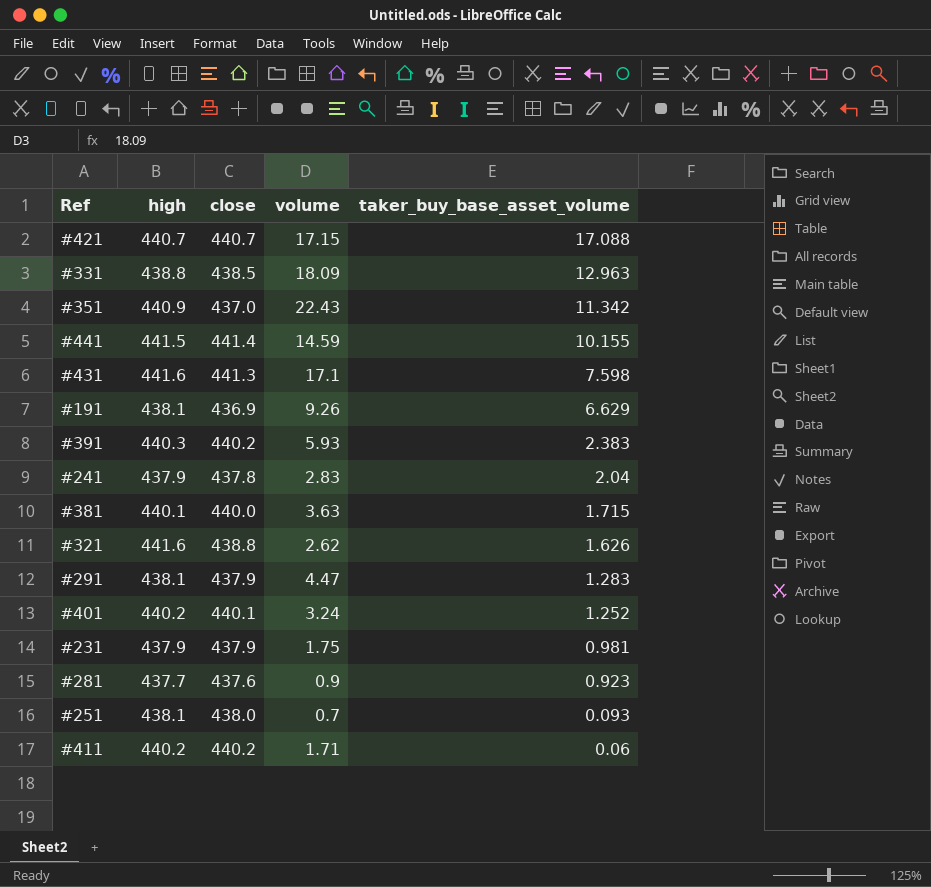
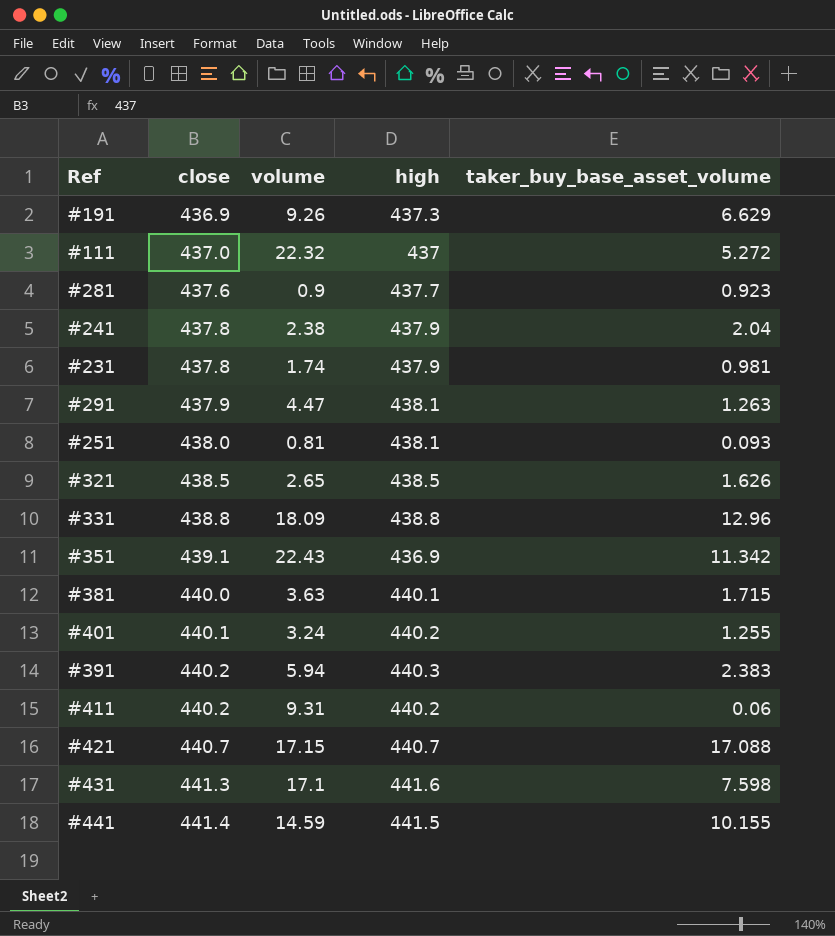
row order: taker_buy_base_asset_volume descending -> close ascending
column high | position: 2 -> 4
#191 | high: 438.1 -> 437.3
row #111: none -> 437.0 | 22.32 | 437 | 5.272
#241 | volume: 2.83 -> 2.38
#231 | close: 437.9 -> 437.8
#231 | volume: 1.75 -> 1.74
#291 | taker_buy_base_asset_volume: 1.283 -> 1.263
#251 | volume: 0.7 -> 0.81
#321 | close: 438.8 -> 438.5
#321 | volume: 2.62 -> 2.65
#321 | high: 441.6 -> 438.5
#331 | close: 438.5 -> 438.8
#331 | taker_buy_base_asset_volume: 12.963 -> 12.96
#351 | close: 437.0 -> 439.1
#351 | high: 440.9 -> 436.9
#401 | taker_buy_base_asset_volume: 1.252 -> 1.255
#391 | volume: 5.93 -> 5.94
#411 | volume: 1.71 -> 9.31

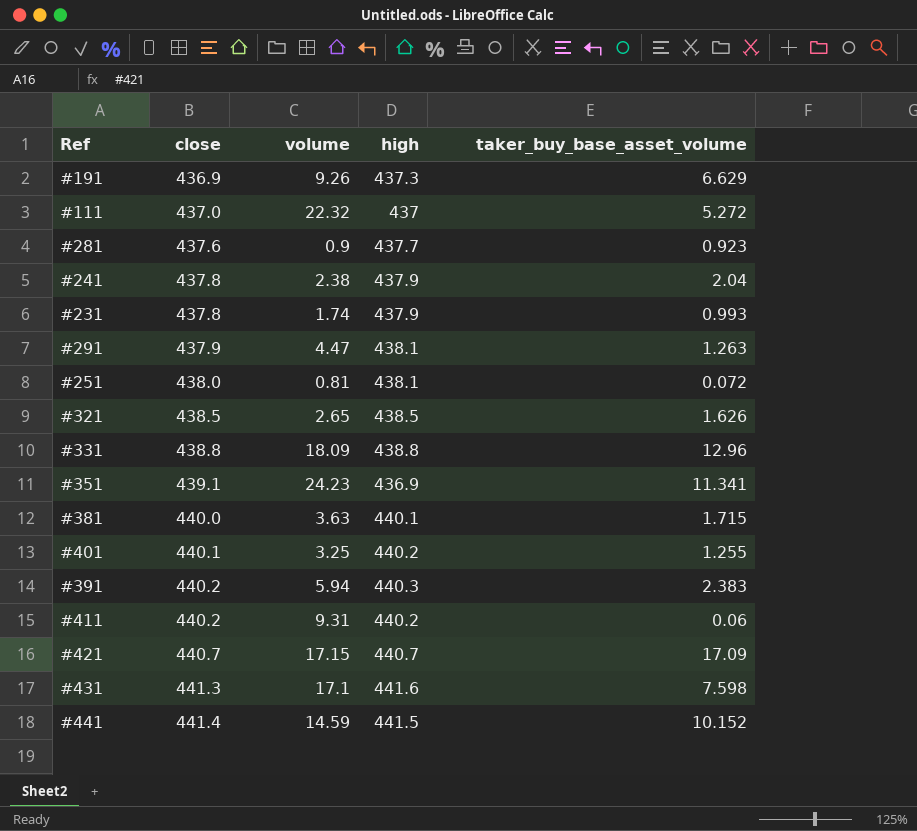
#231 | taker_buy_base_asset_volume: 0.981 -> 0.993
#251 | taker_buy_base_asset_volume: 0.093 -> 0.072
#351 | volume: 22.43 -> 24.23
#351 | taker_buy_base_asset_volume: 11.342 -> 11.341
#401 | volume: 3.24 -> 3.25
#421 | taker_buy_base_asset_volume: 17.088 -> 17.09
#441 | taker_buy_base_asset_volume: 10.155 -> 10.152

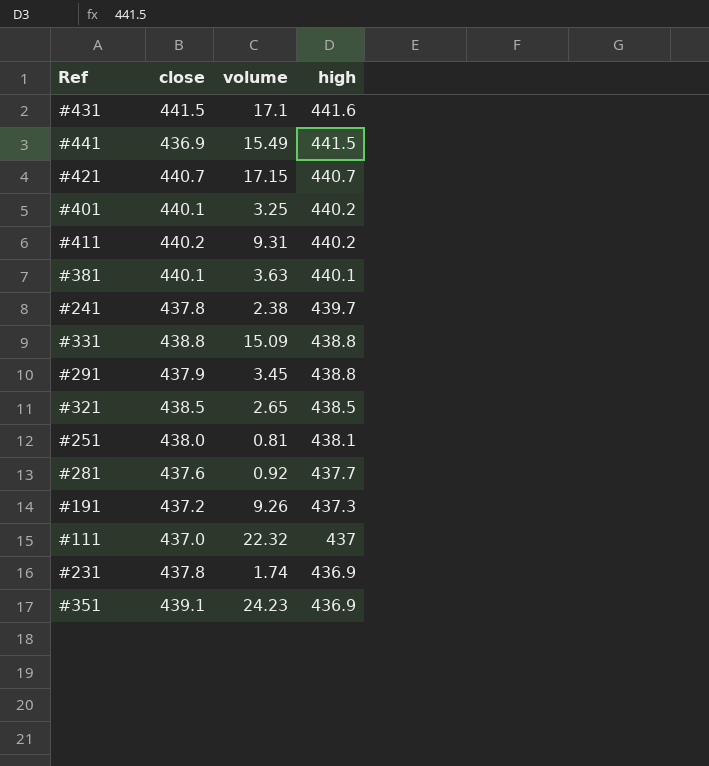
row order: close ascending -> high descending
column taker_buy_base_asset_volume | position: 5 -> none
row #391: 440.2 | 5.94 | 440.3 | 2.383 -> none
#431 | close: 441.3 -> 441.5
#441 | close: 441.4 -> 436.9
#441 | volume: 14.59 -> 15.49
#381 | close: 440.0 -> 440.1
#241 | high: 437.9 -> 439.7
#331 | volume: 18.09 -> 15.09
#291 | volume: 4.47 -> 3.45
#291 | high: 438.1 -> 438.8
#281 | volume: 0.9 -> 0.92
#191 | close: 436.9 -> 437.2
#231 | high: 437.9 -> 436.9

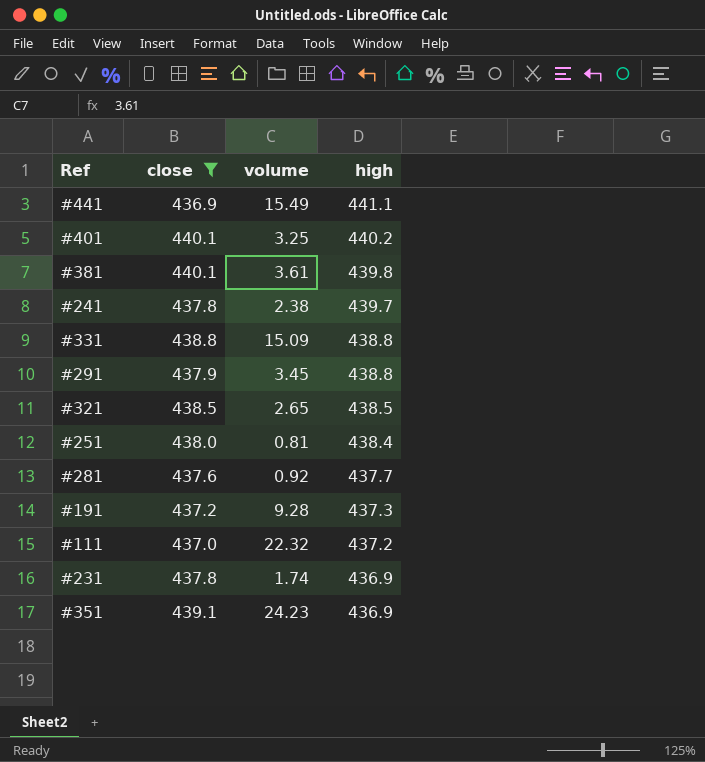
filter: none -> close <= 440.1
#441 | high: 441.5 -> 441.1
#381 | volume: 3.63 -> 3.61
#381 | high: 440.1 -> 439.8
#251 | high: 438.1 -> 438.4
#191 | volume: 9.26 -> 9.28
#111 | high: 437 -> 437.2

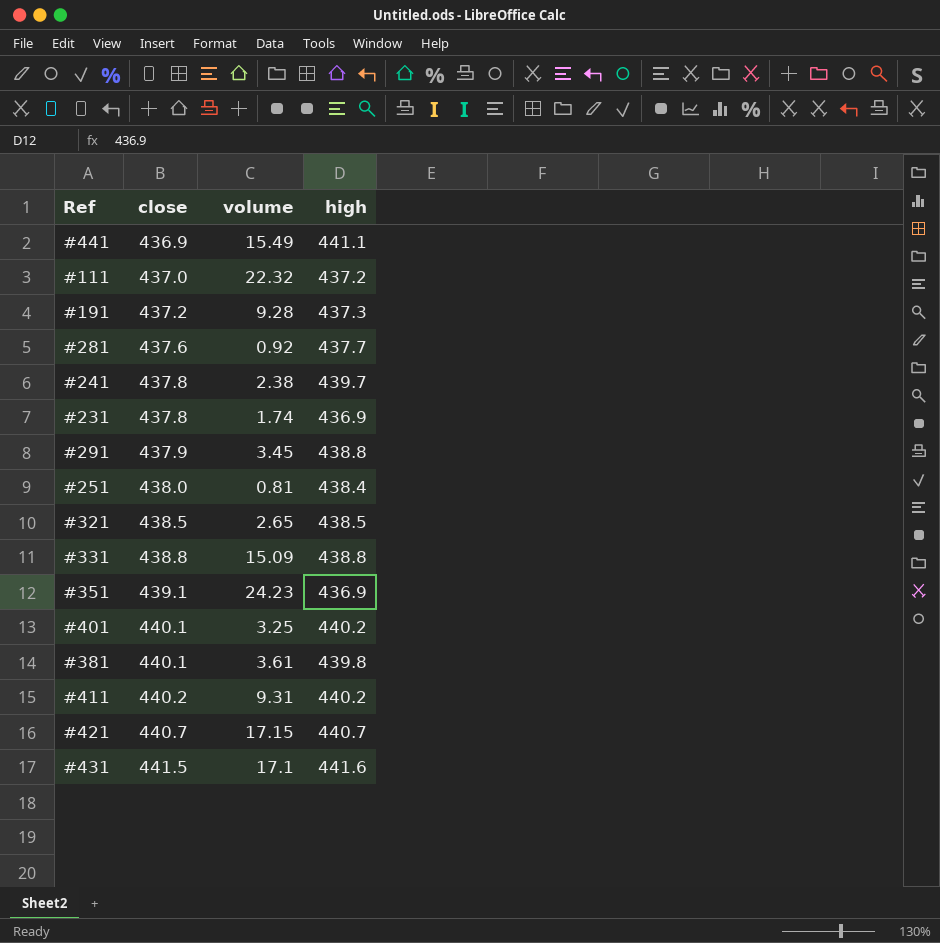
filter: close <= 440.1 -> none
row order: high descending -> close ascending

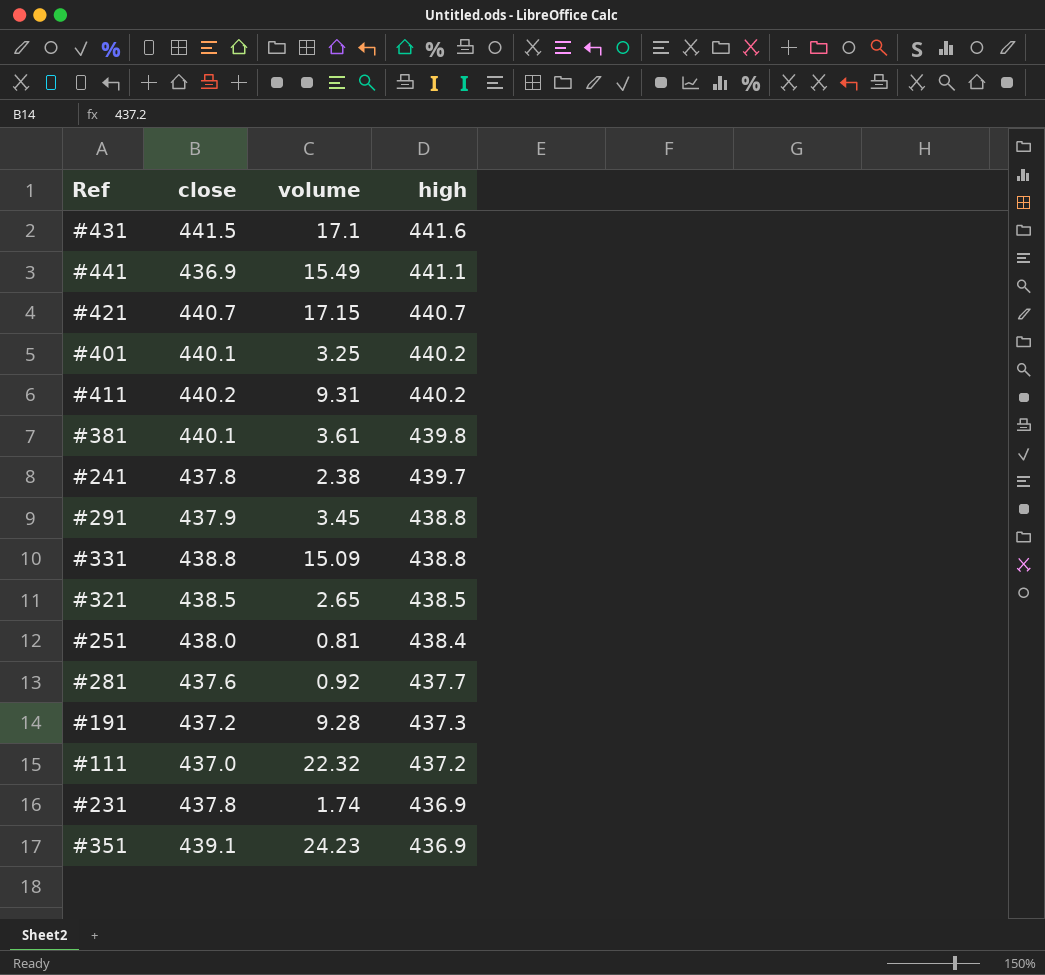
row order: close ascending -> high descending

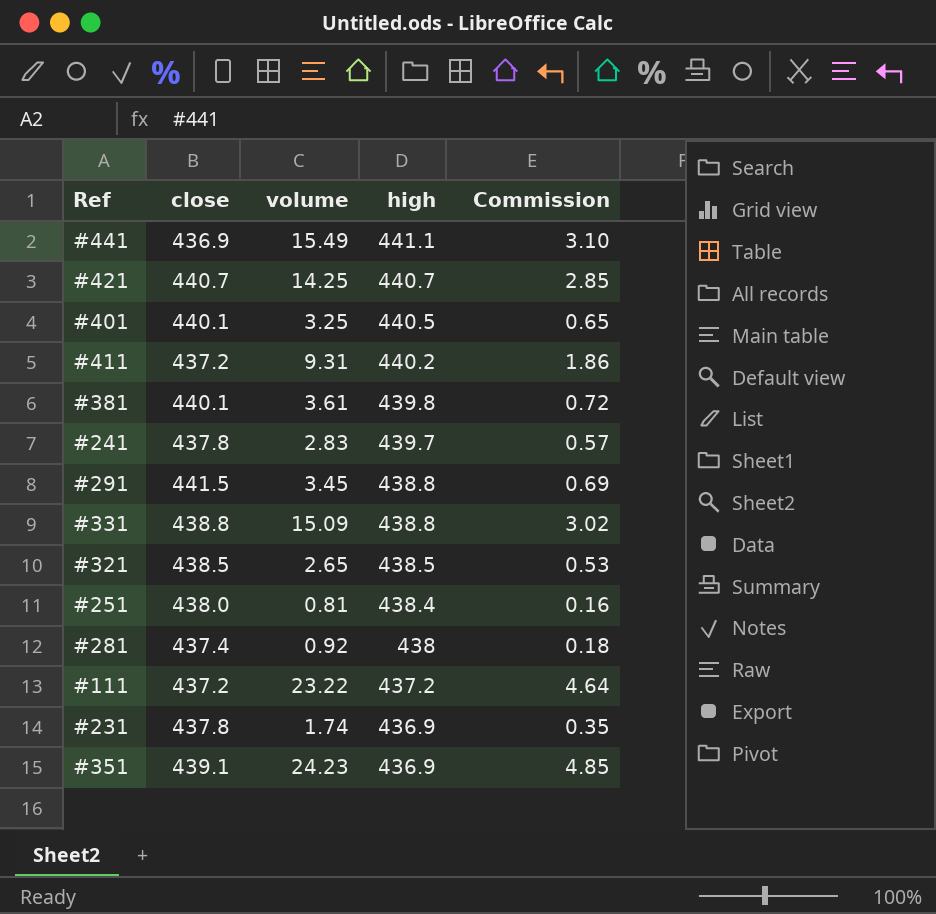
column Commission | formula: none -> [volume] * 0.2
row #431: 441.5 | 17.1 | 441.6 -> none
row #191: 437.2 | 9.28 | 437.3 -> none
#421 | volume: 17.15 -> 14.25
#401 | high: 440.2 -> 440.5
#411 | close: 440.2 -> 437.2
#241 | volume: 2.38 -> 2.83
#291 | close: 437.9 -> 441.5
#281 | close: 437.6 -> 437.4
#281 | high: 437.7 -> 438
#111 | close: 437.0 -> 437.2
#111 | volume: 22.32 -> 23.22

